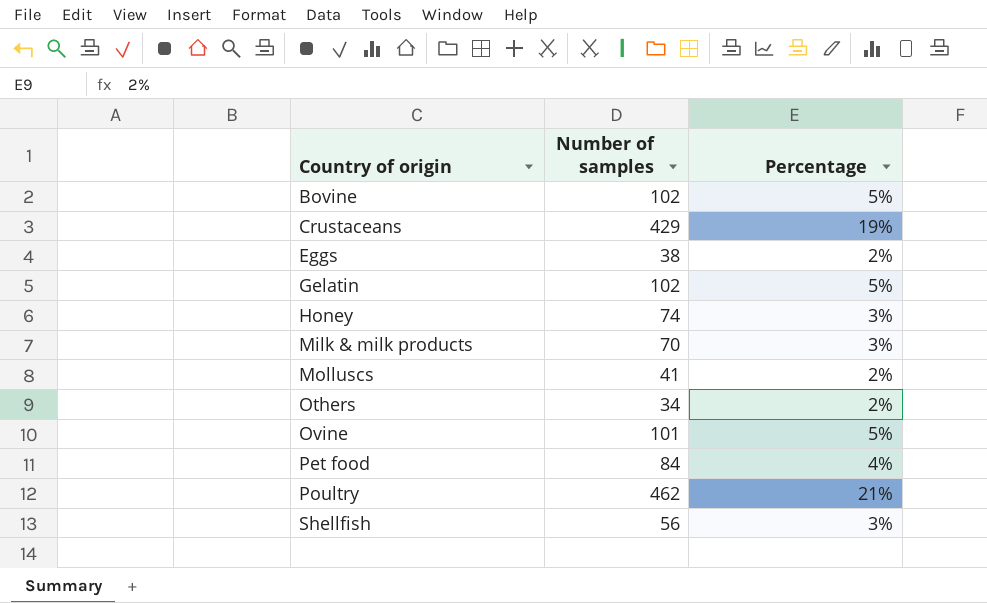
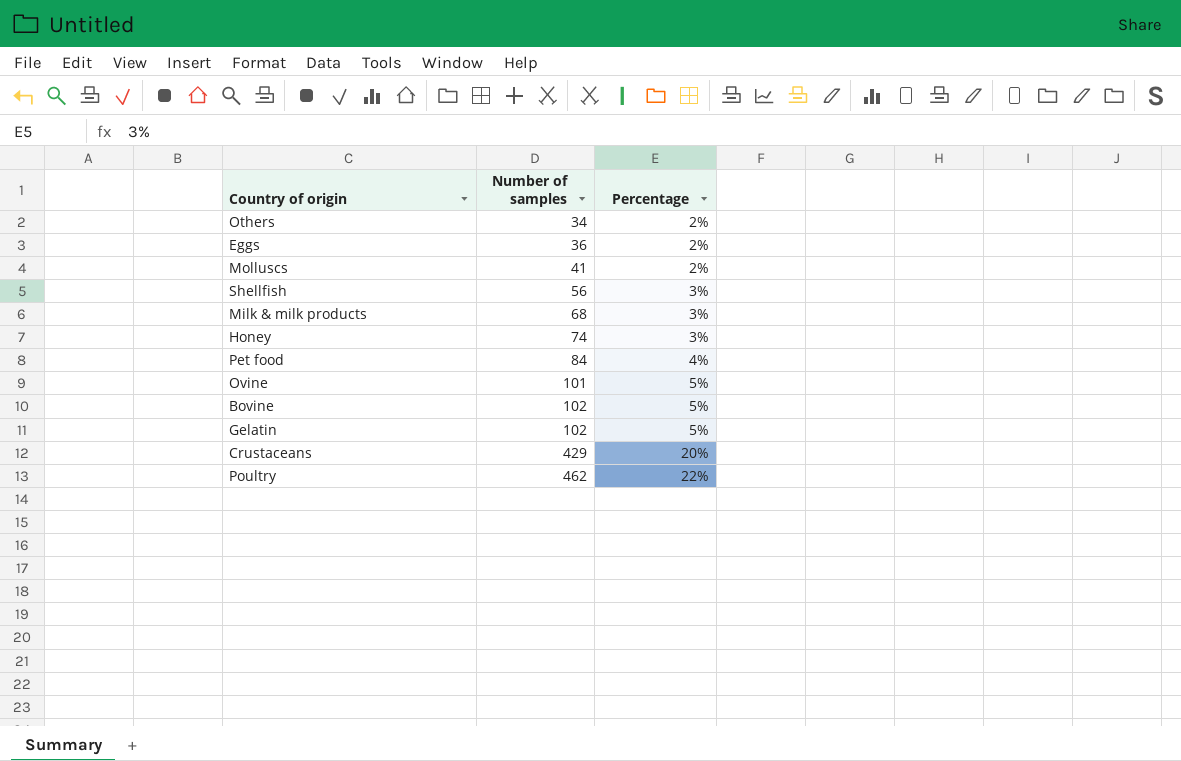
row order: Country of origin ascending -> Number of samples ascending
Eggs | Number of samples: 38 -> 36
Milk & milk products | Number of samples: 70 -> 68
Crustaceans | Percentage: 19% -> 20%
Poultry | Percentage: 21% -> 22%

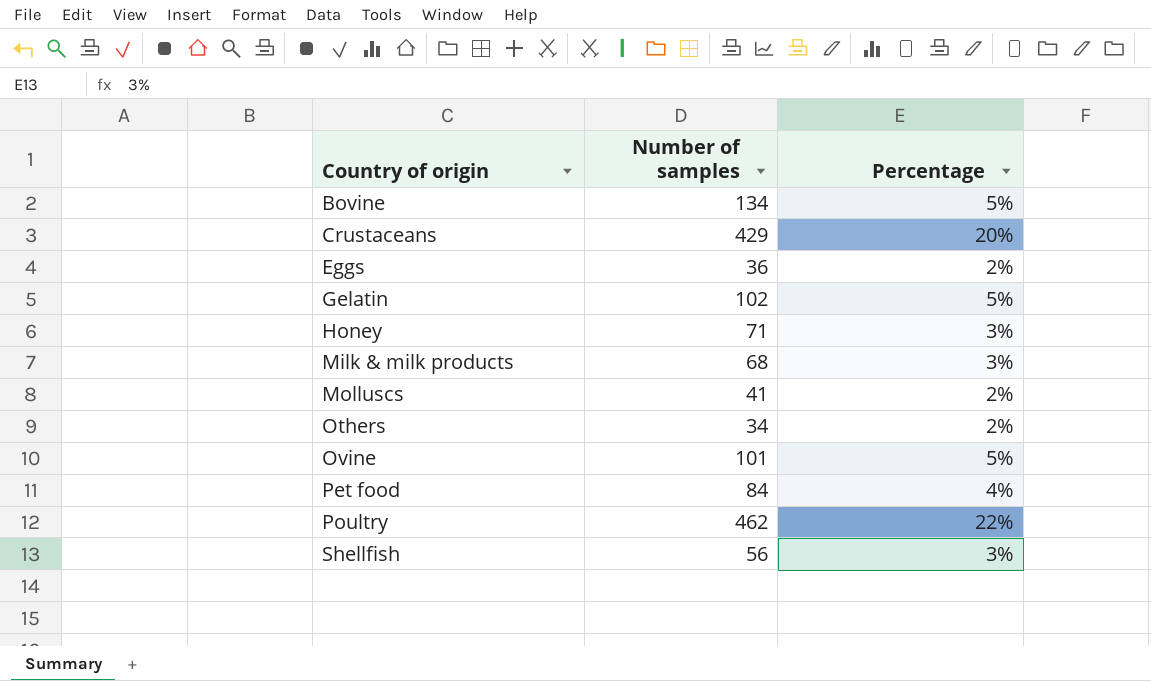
row order: Number of samples ascending -> Country of origin ascending
Bovine | Number of samples: 102 -> 134
Honey | Number of samples: 74 -> 71

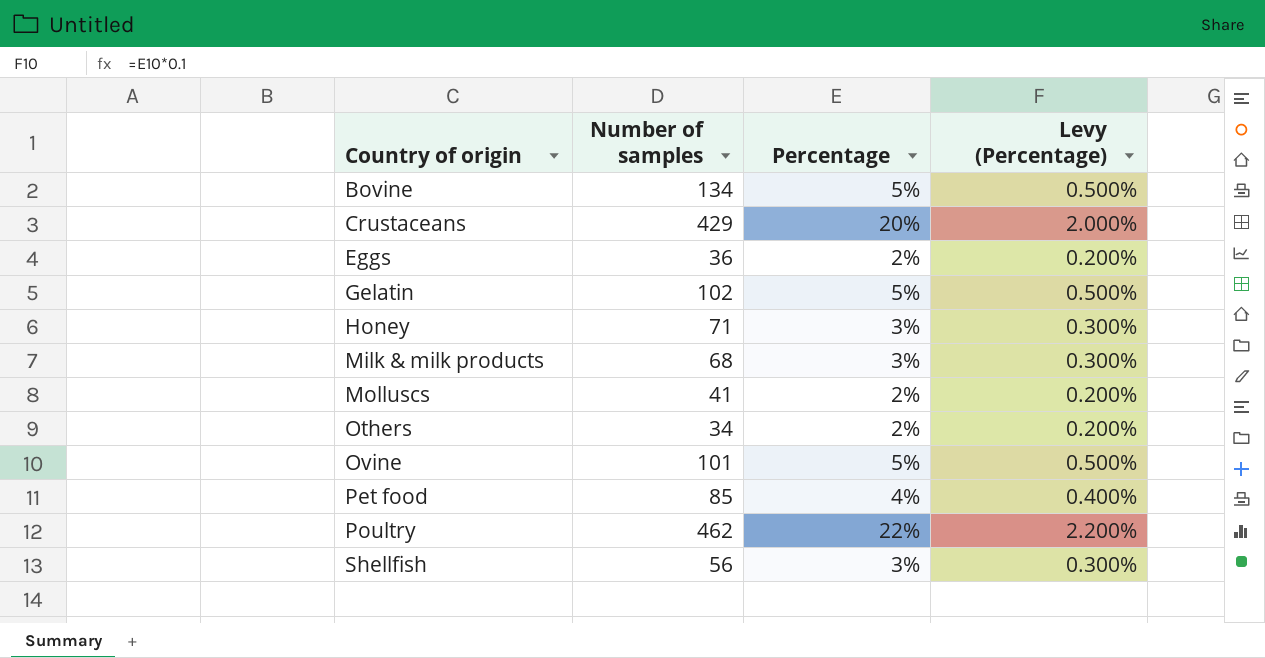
column Levy (Percentage) | formula: none -> [Percentage] * 0.1
Pet food | Number of samples: 84 -> 85

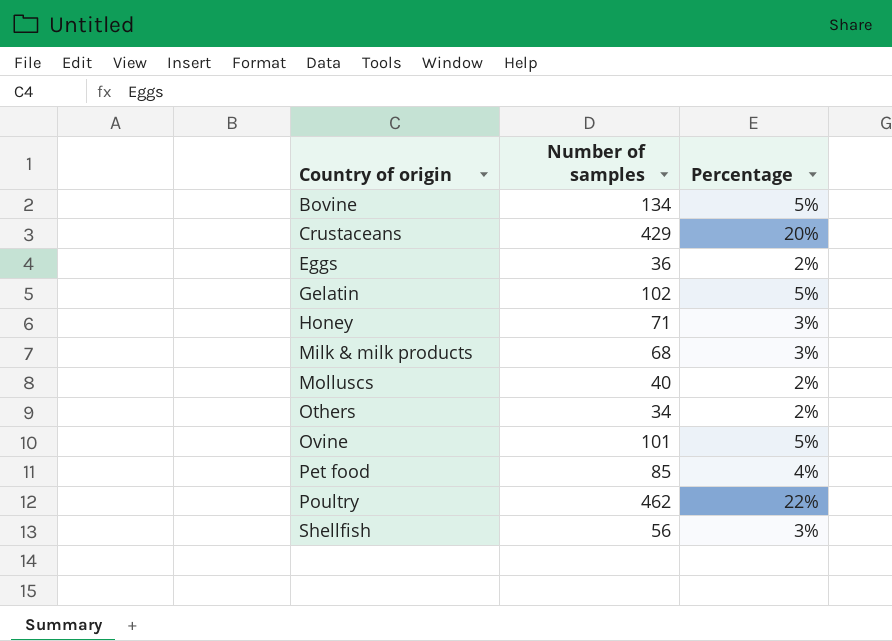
column Levy (Percentage) | formula: [Percentage] * 0.1 -> none
Molluscs | Number of samples: 41 -> 40

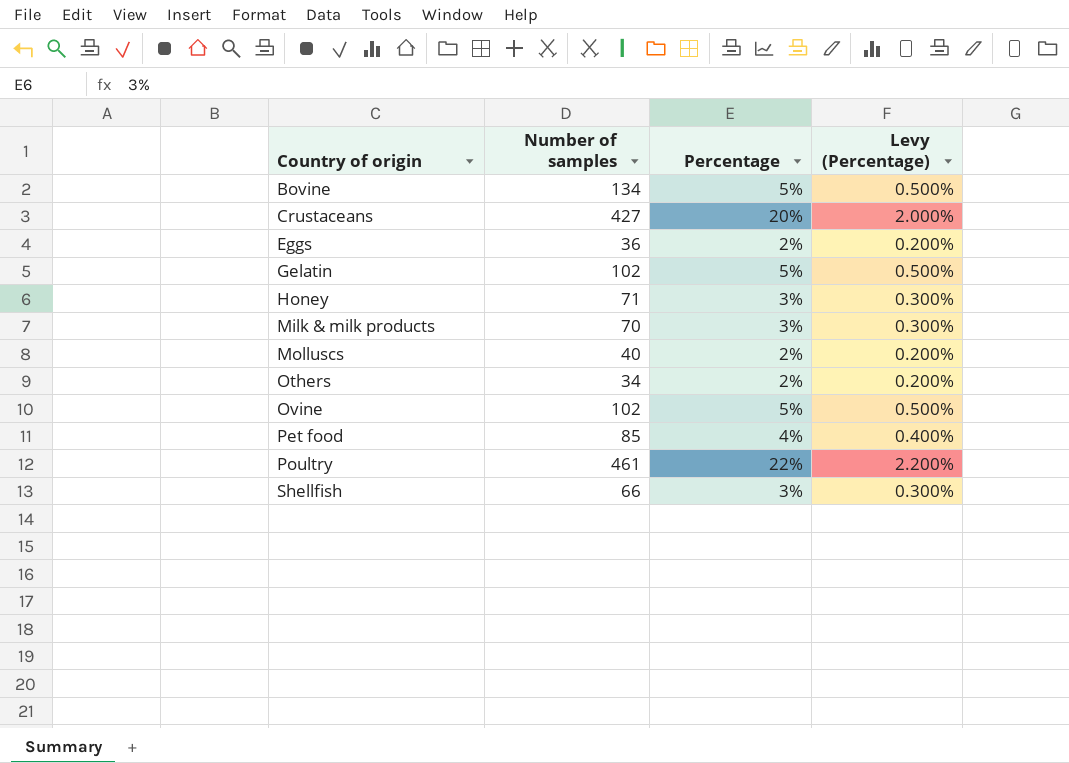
column Levy (Percentage) | formula: none -> [Percentage] * 0.1
Crustaceans | Number of samples: 429 -> 427
Milk & milk products | Number of samples: 68 -> 70
Ovine | Number of samples: 101 -> 102
Poultry | Number of samples: 462 -> 461
Shellfish | Number of samples: 56 -> 66

